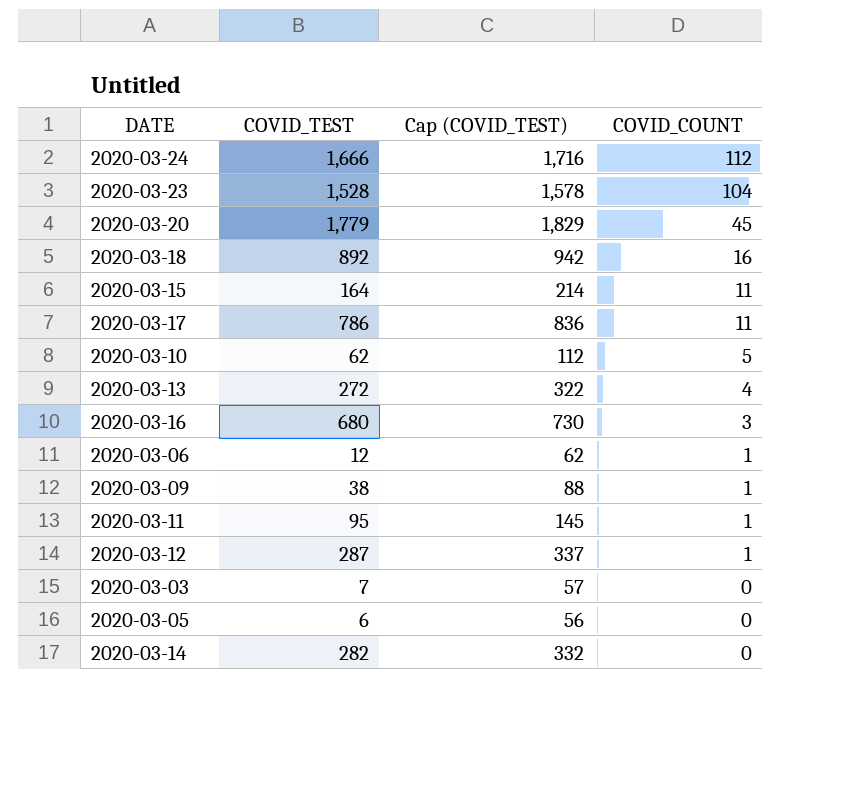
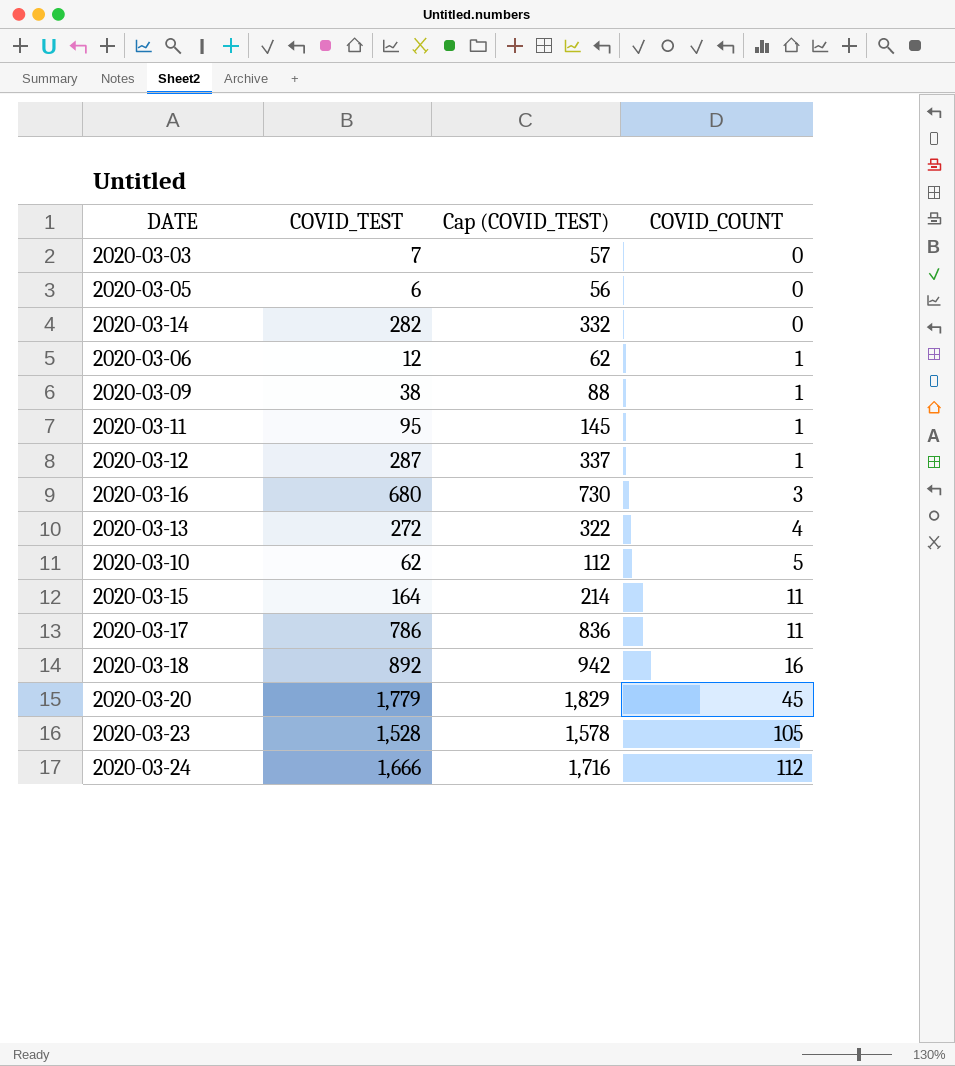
row order: COVID_COUNT descending -> COVID_COUNT ascending
2020-03-23 | COVID_COUNT: 104 -> 105

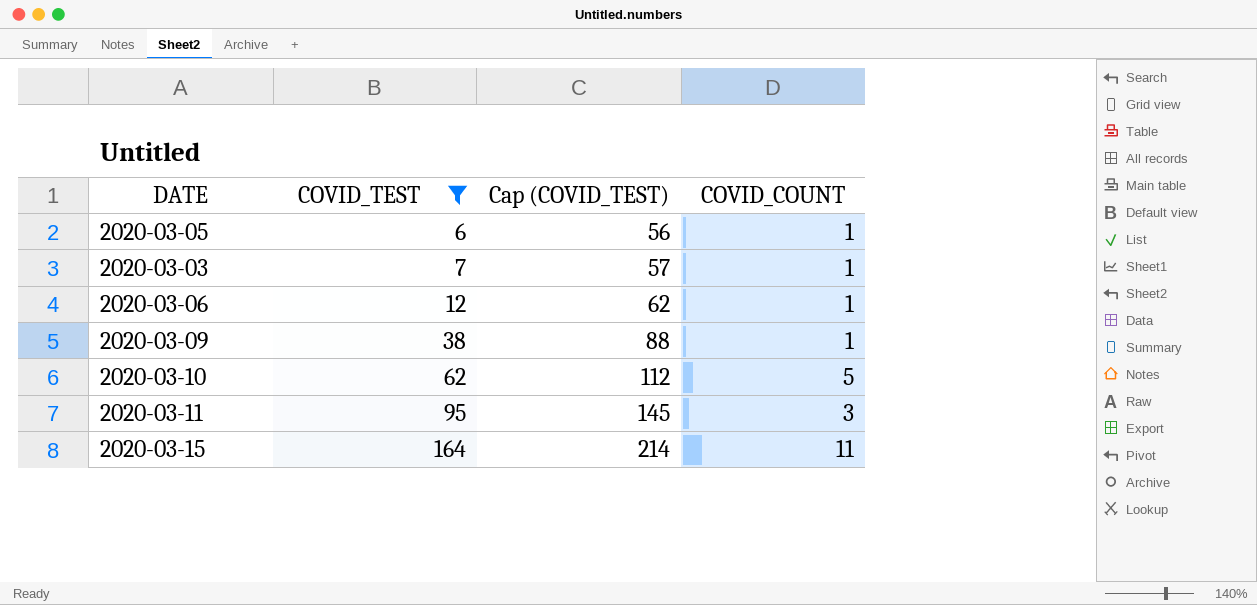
filter: none -> COVID_TEST <= 164
row order: COVID_COUNT ascending -> COVID_TEST ascending
2020-03-05 | COVID_COUNT: 0 -> 1
2020-03-03 | COVID_COUNT: 0 -> 1
2020-03-11 | COVID_COUNT: 1 -> 3

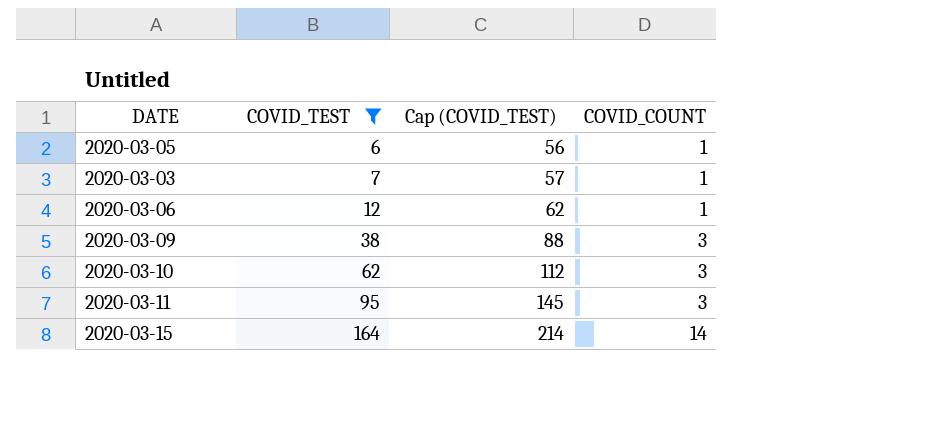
2020-03-09 | COVID_COUNT: 1 -> 3
2020-03-10 | COVID_COUNT: 5 -> 3
2020-03-15 | COVID_COUNT: 11 -> 14

